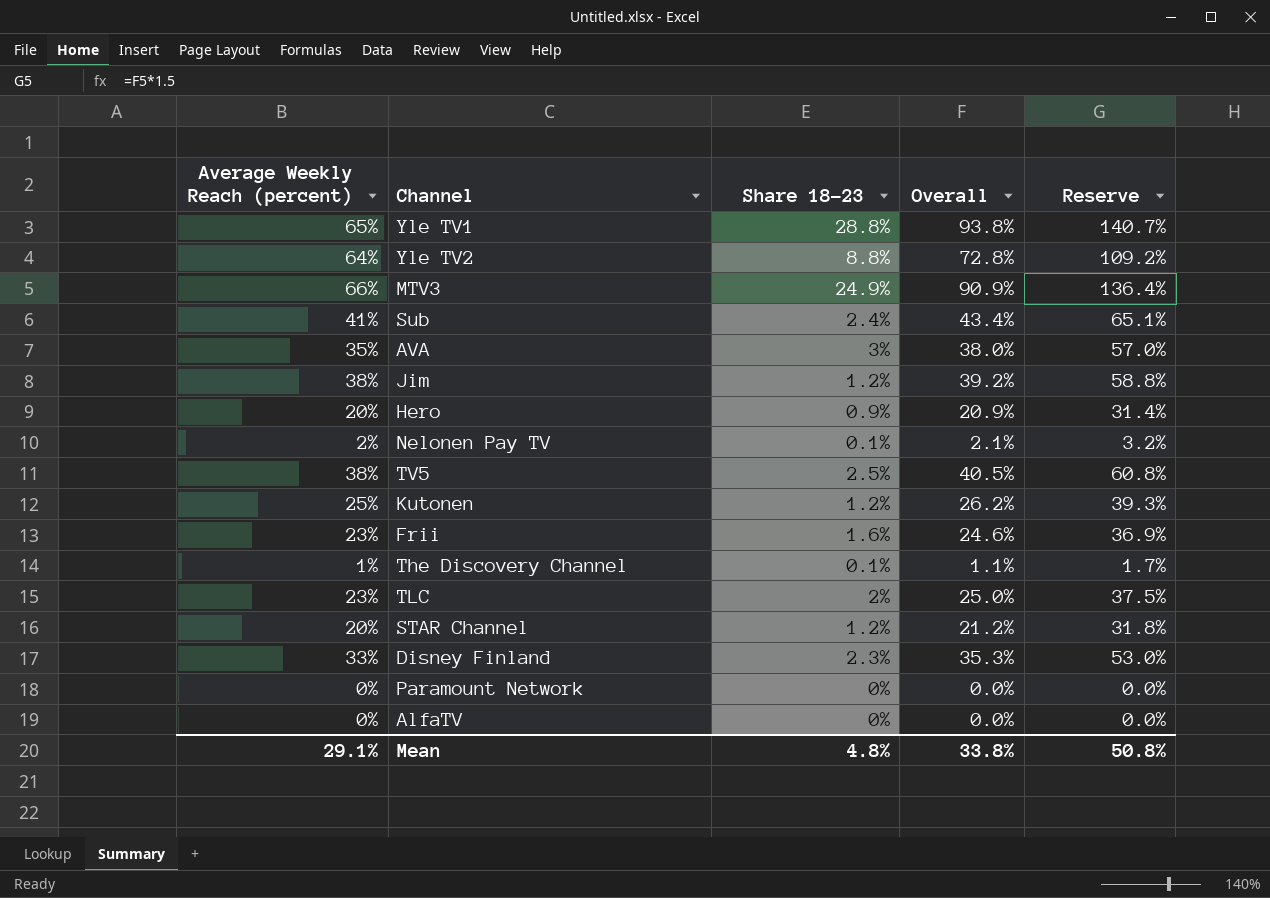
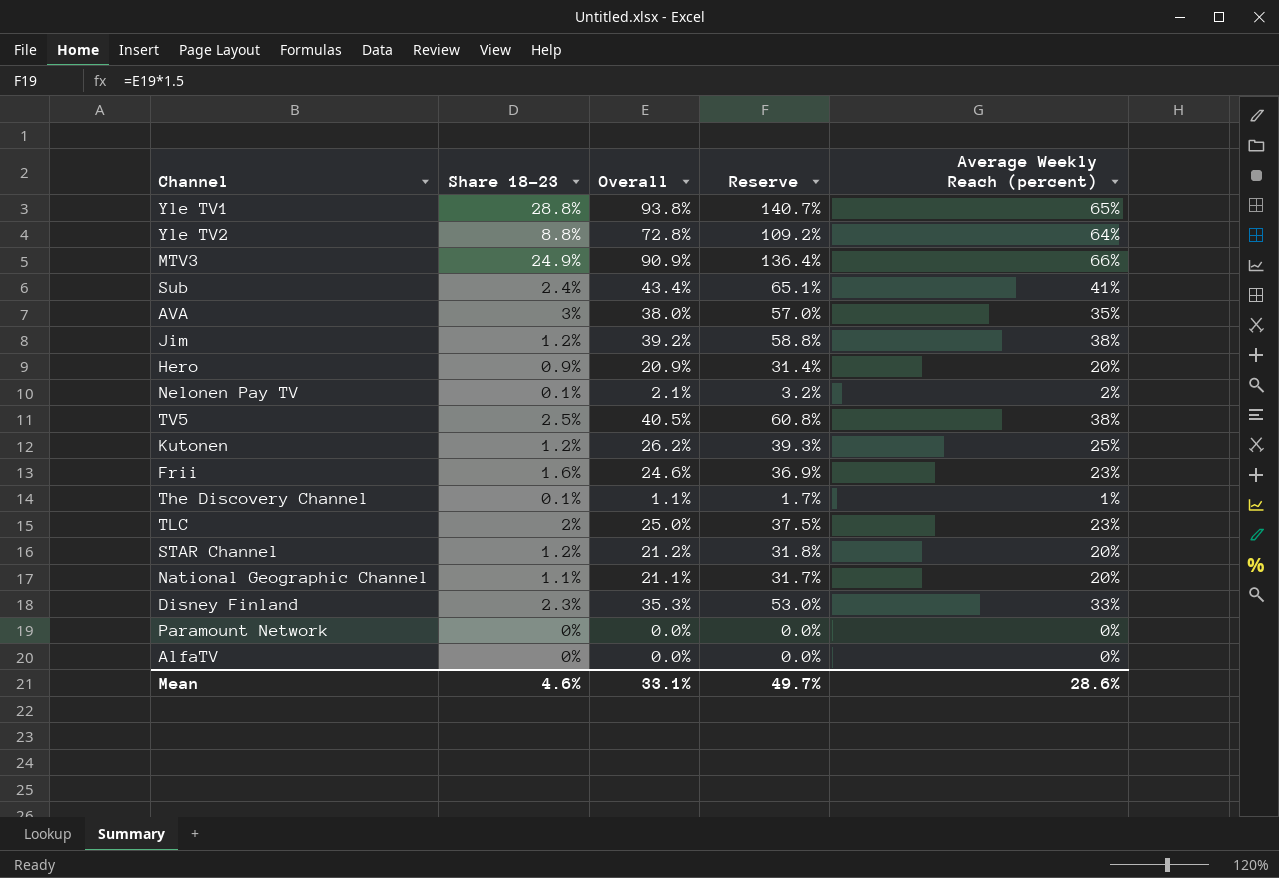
column Average Weekly Reach (percent) | position: 1 -> 5
row National Geographic Channel: none -> 1.1% | 21.1% | 31.7% | 20%
Mean | Share 18–23: 4.8% -> 4.6%
Mean | Overall: 33.8% -> 33.1%
Mean | Reserve: 50.8% -> 49.7%
Mean | Average Weekly Reach (percent): 29.1% -> 28.6%

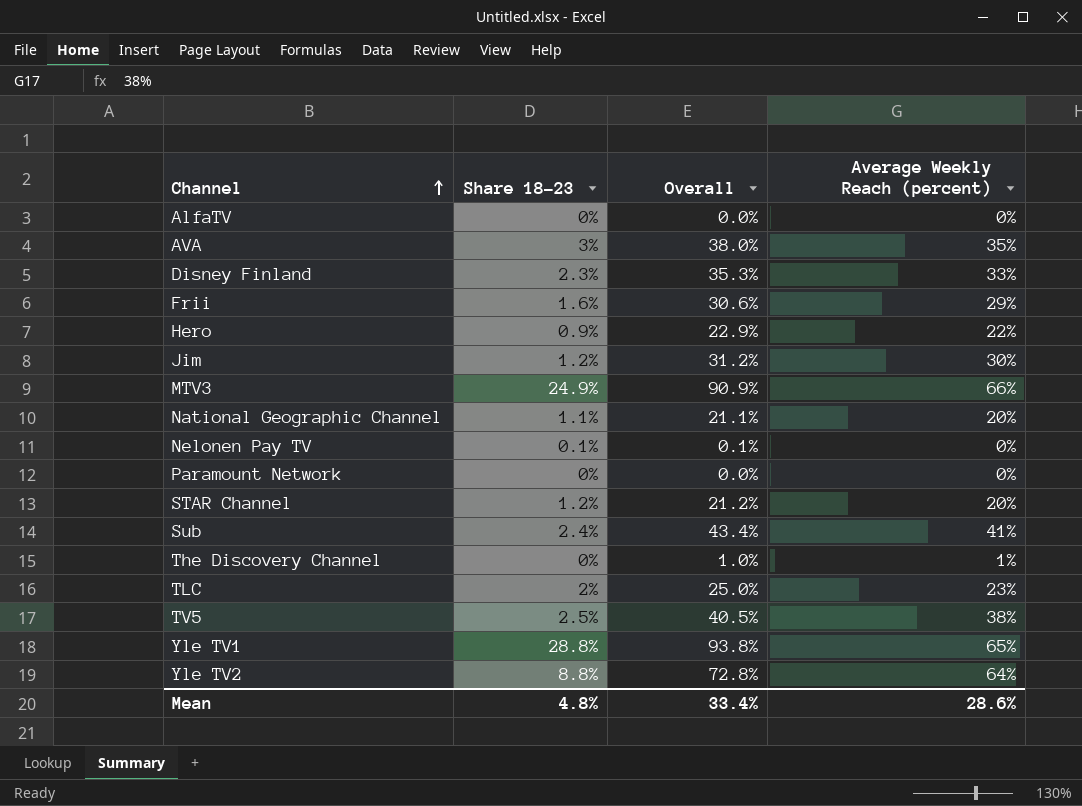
row order: none -> Channel ascending
column Reserve | formula: [Overall] * 1.5 -> none
row Kutonen: 1.2% | 26.2% | 39.3% | 25% -> none
Frii | Overall: 24.6% -> 30.6%
Frii | Average Weekly Reach (percent): 23% -> 29%
Hero | Overall: 20.9% -> 22.9%
Hero | Average Weekly Reach (percent): 20% -> 22%
Jim | Overall: 39.2% -> 31.2%
Jim | Average Weekly Reach (percent): 38% -> 30%
Nelonen Pay TV | Overall: 2.1% -> 0.1%
Nelonen Pay TV | Average Weekly Reach (percent): 2% -> 0%
The Discovery Channel | Share 18–23: 0.1% -> 0%
The Discovery Channel | Overall: 1.1% -> 1.0%
Mean | Share 18–23: 4.6% -> 4.8%
Mean | Overall: 33.1% -> 33.4%

